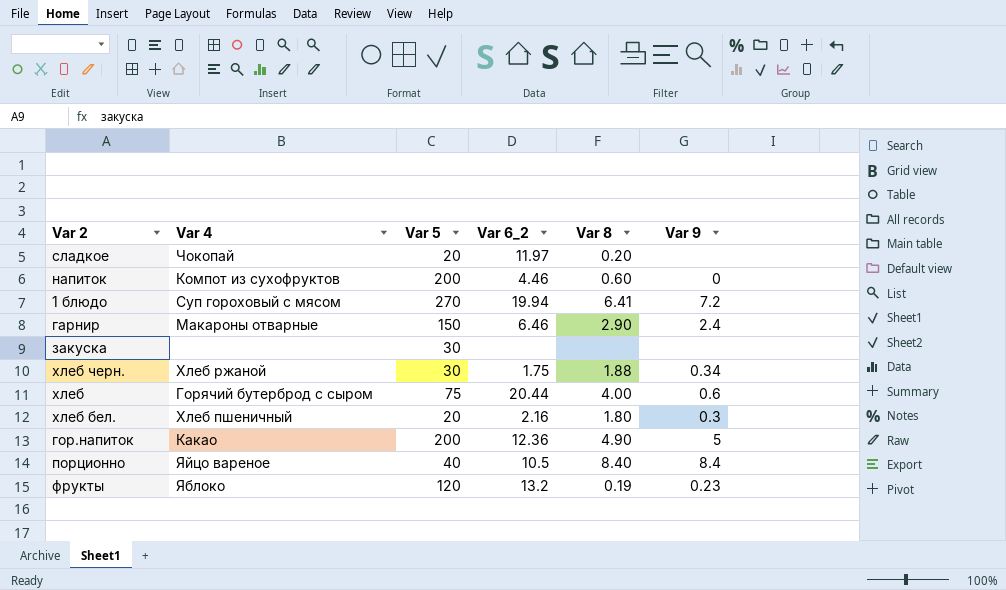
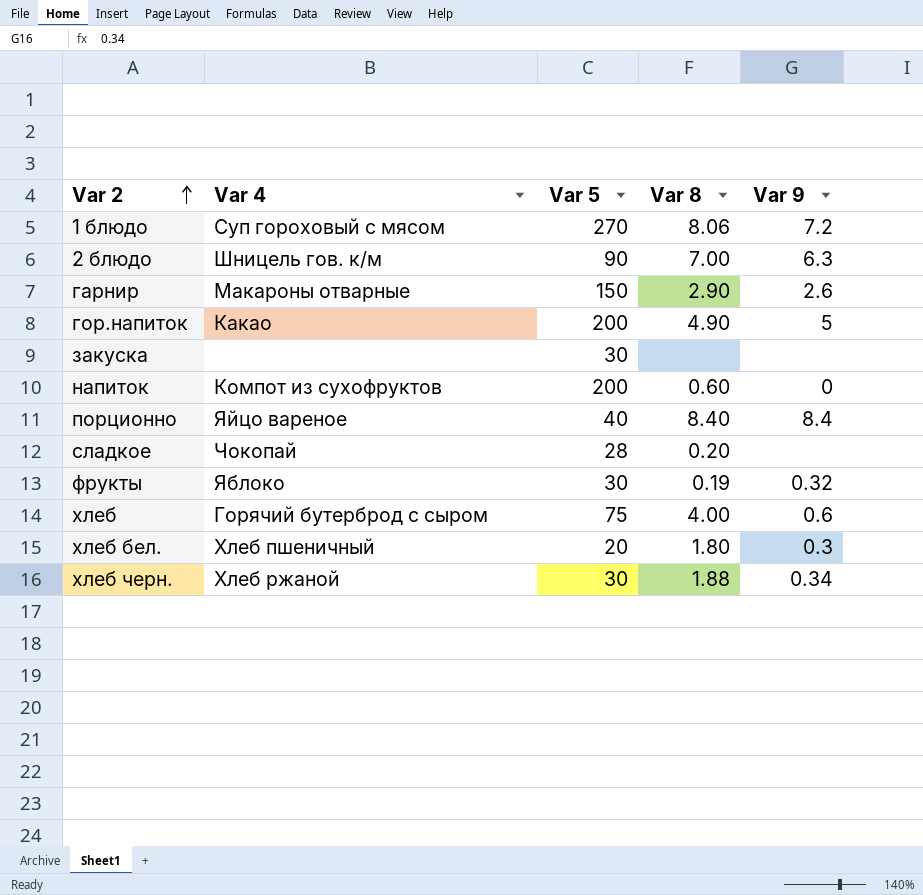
row order: none -> Var 2 ascending
column Var 6_2 | position: 4 -> none
1 блюдо | Var 8: 6.41 -> 8.06
row 2 блюдо: none -> Шницель гов. к/м | 90 | 7.00 | 6.3
гарнир | Var 9: 2.4 -> 2.6
сладкое | Var 5: 20 -> 28
фрукты | Var 5: 120 -> 30
фрукты | Var 9: 0.23 -> 0.32

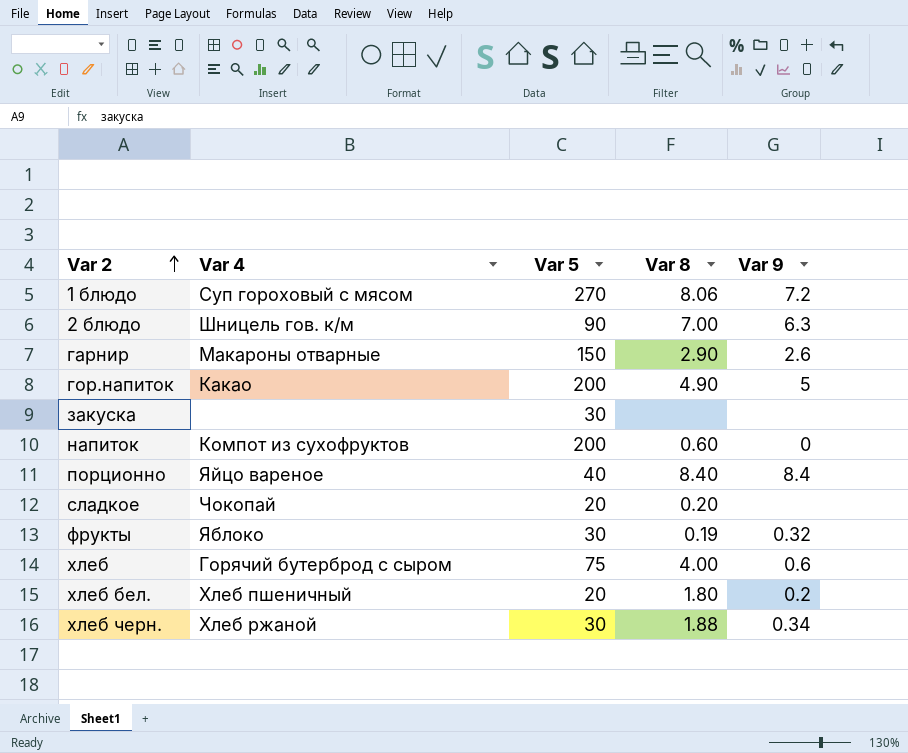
сладкое | Var 5: 28 -> 20
хлеб бел. | Var 9: 0.3 -> 0.2

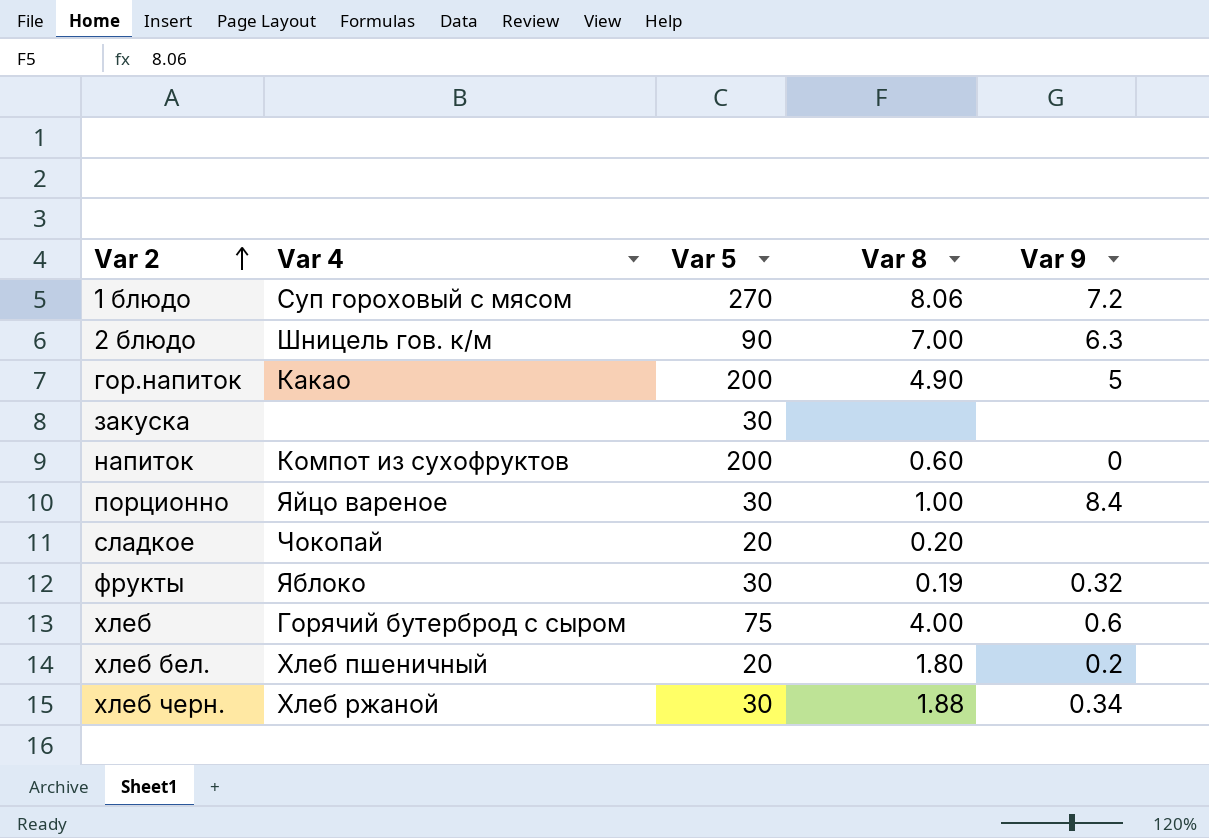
row гарнир: Макароны отварные | 150 | 2.90 | 2.6 -> none
порционно | Var 5: 40 -> 30
порционно | Var 8: 8.40 -> 1.00

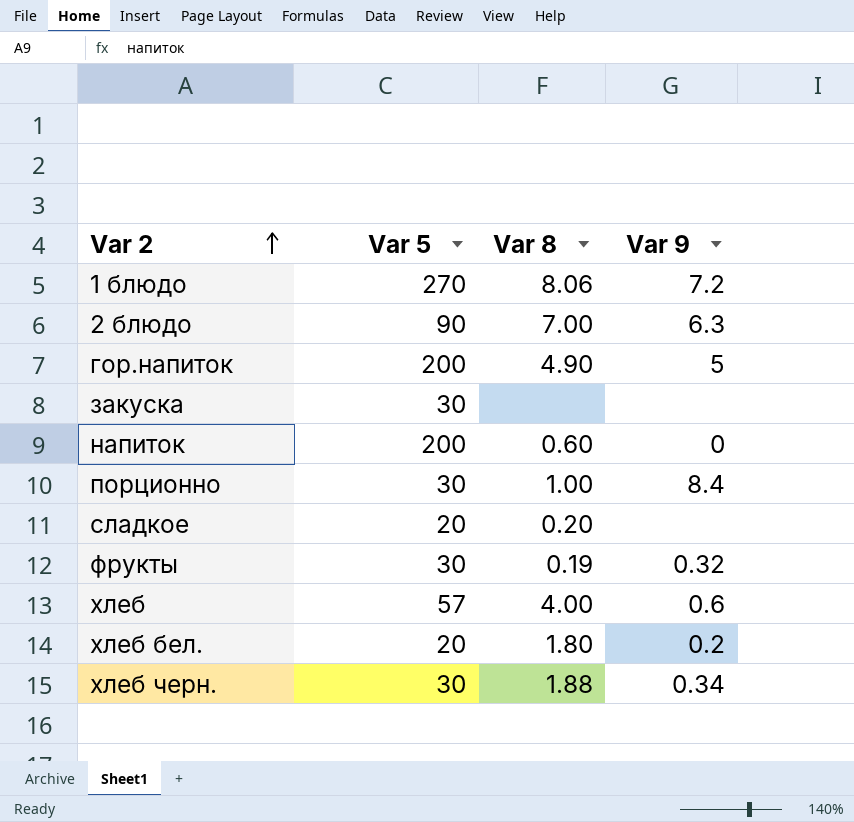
column Var 4 | position: 2 -> none
хлеб | Var 5: 75 -> 57

